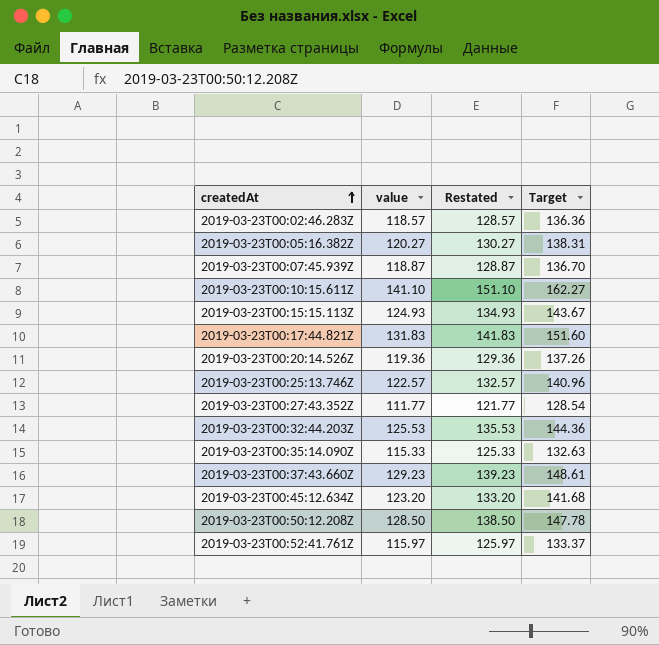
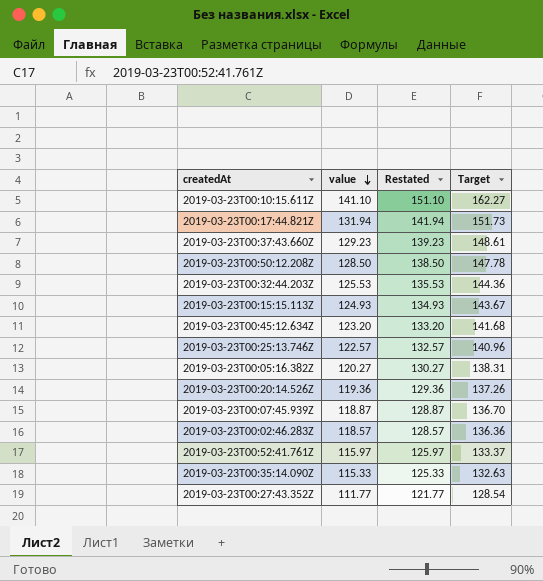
row order: createdAt ascending -> value descending
2019-03-23T00:17:44.821Z | value: 131.83 -> 131.94
2019-03-23T00:17:44.821Z | Restated: 141.83 -> 141.94
2019-03-23T00:17:44.821Z | Target: 151.60 -> 151.73

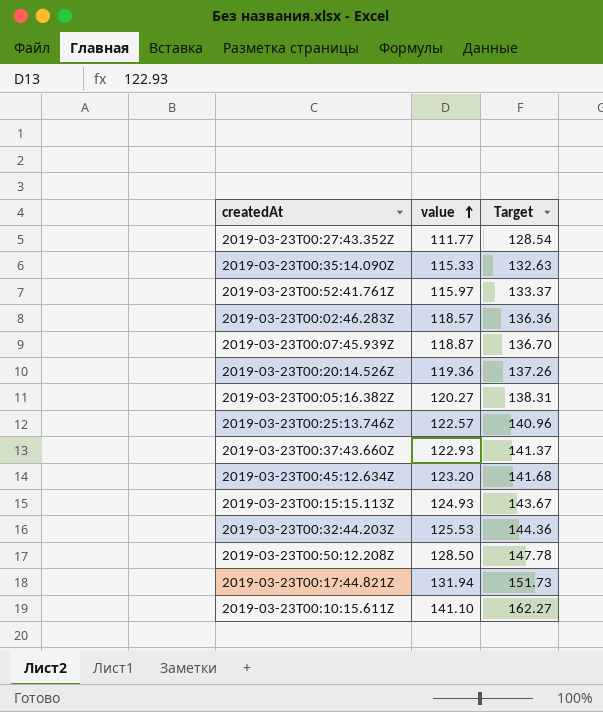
row order: value descending -> value ascending
column Restated | formula: [value] + 10 -> none
2019-03-23T00:37:43.660Z | value: 129.23 -> 122.93
2019-03-23T00:37:43.660Z | Target: 148.61 -> 141.37

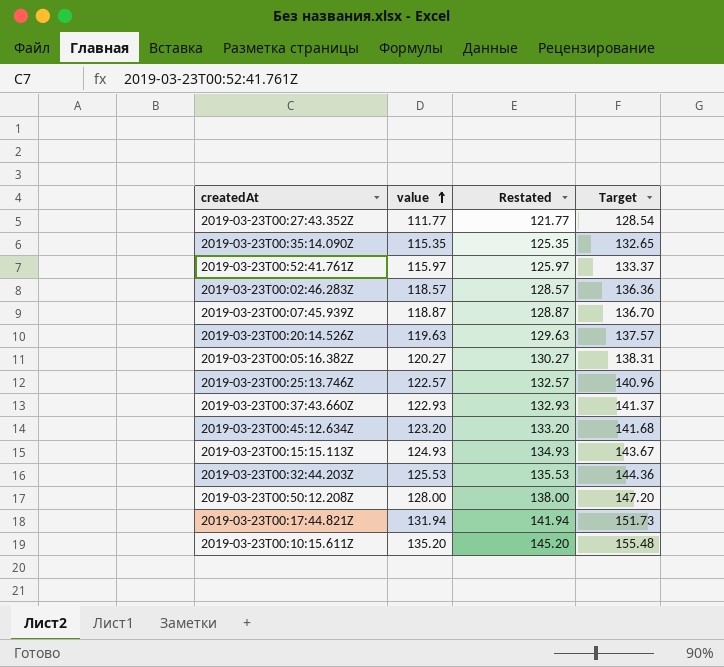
column Restated | formula: none -> [value] + 10
2019-03-23T00:35:14.090Z | value: 115.33 -> 115.35
2019-03-23T00:35:14.090Z | Target: 132.63 -> 132.65
2019-03-23T00:20:14.526Z | value: 119.36 -> 119.63
2019-03-23T00:20:14.526Z | Target: 137.26 -> 137.57
2019-03-23T00:50:12.208Z | value: 128.50 -> 128.00
2019-03-23T00:50:12.208Z | Target: 147.78 -> 147.20
2019-03-23T00:10:15.611Z | value: 141.10 -> 135.20
2019-03-23T00:10:15.611Z | Target: 162.27 -> 155.48

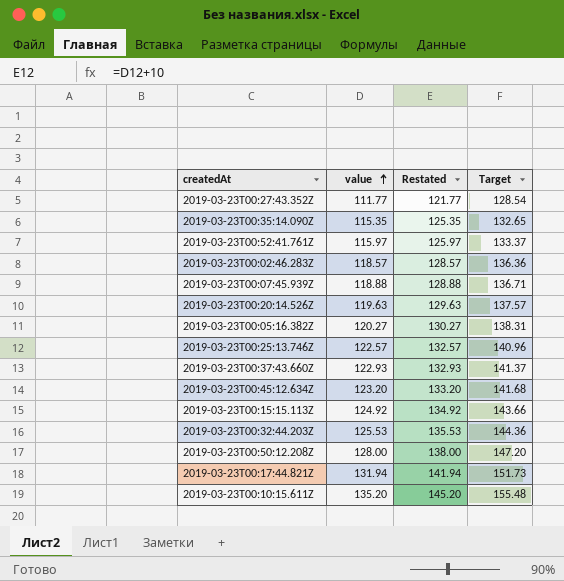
2019-03-23T00:07:45.939Z | value: 118.87 -> 118.88
2019-03-23T00:07:45.939Z | Restated: 128.87 -> 128.88
2019-03-23T00:07:45.939Z | Target: 136.70 -> 136.71
2019-03-23T00:15:15.113Z | value: 124.93 -> 124.92
2019-03-23T00:15:15.113Z | Restated: 134.93 -> 134.92
2019-03-23T00:15:15.113Z | Target: 143.67 -> 143.66

